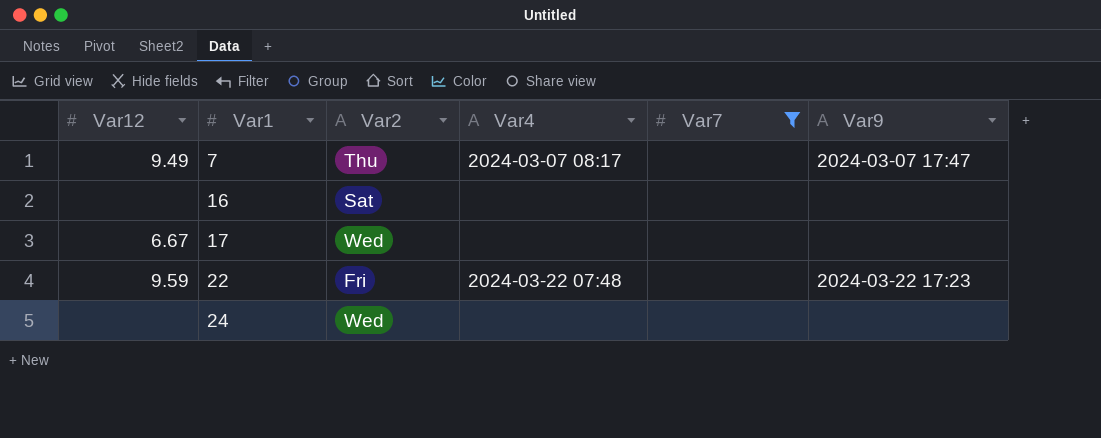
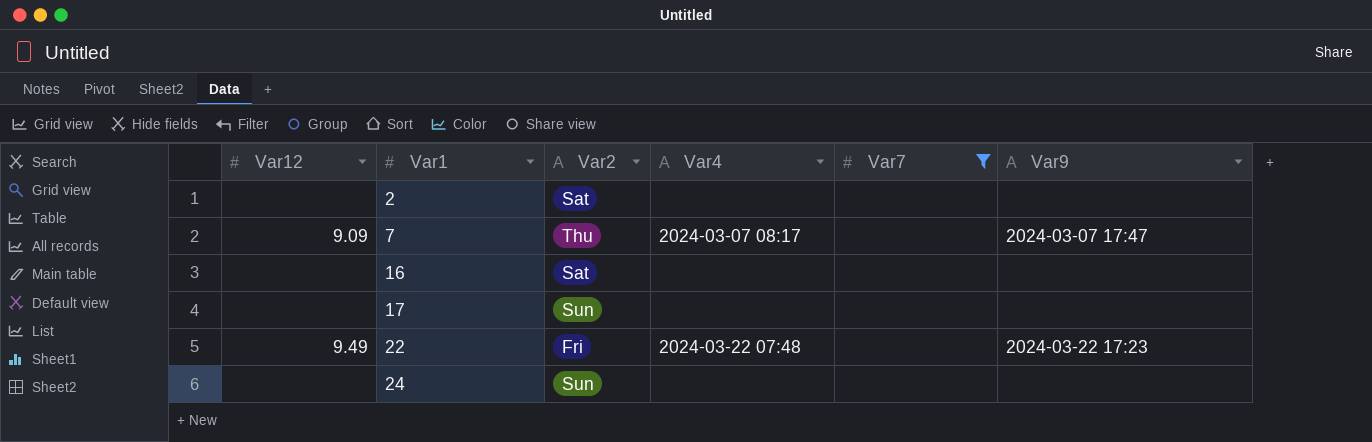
row 2: none -> none | Sat | none | none | none
7 | Var12: 9.49 -> 9.09
17 | Var12: 6.67 -> none
17 | Var2: Wed -> Sun
22 | Var12: 9.59 -> 9.49
24 | Var2: Wed -> Sun

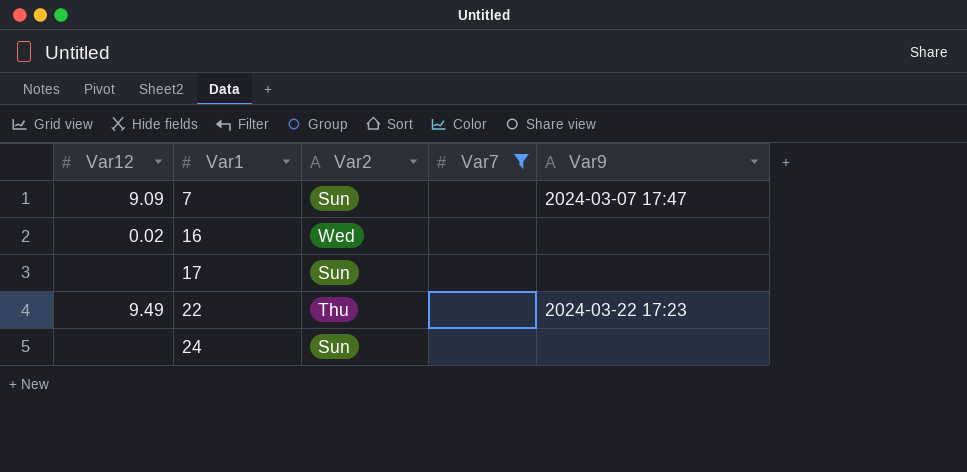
column Var4 | position: 4 -> none
row 2: none | Sat | none | none | none -> none
7 | Var2: Thu -> Sun
16 | Var12: none -> 0.02
16 | Var2: Sat -> Wed
22 | Var2: Fri -> Thu

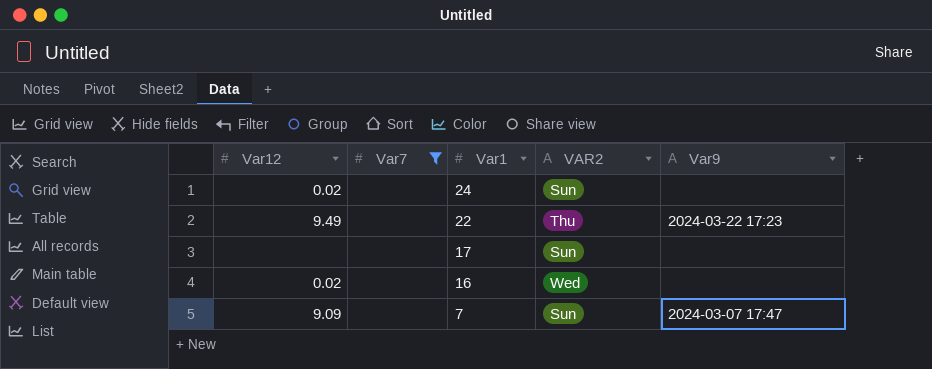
row order: Var1 ascending -> Var1 descending
column Var7 | position: 4 -> 2
column name: Var2 -> VAR2
24 | Var12: none -> 0.02

